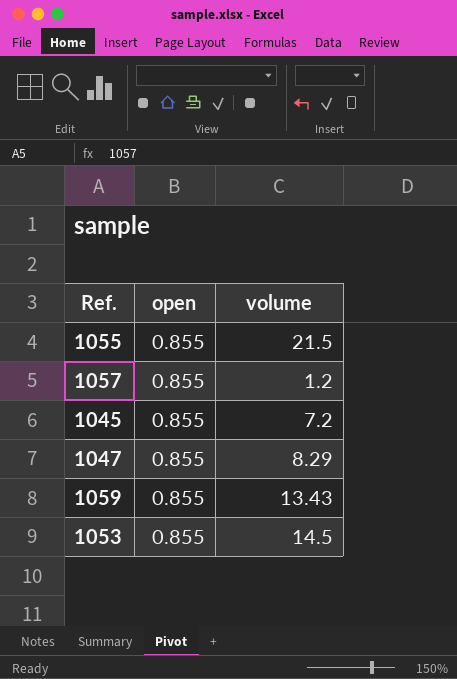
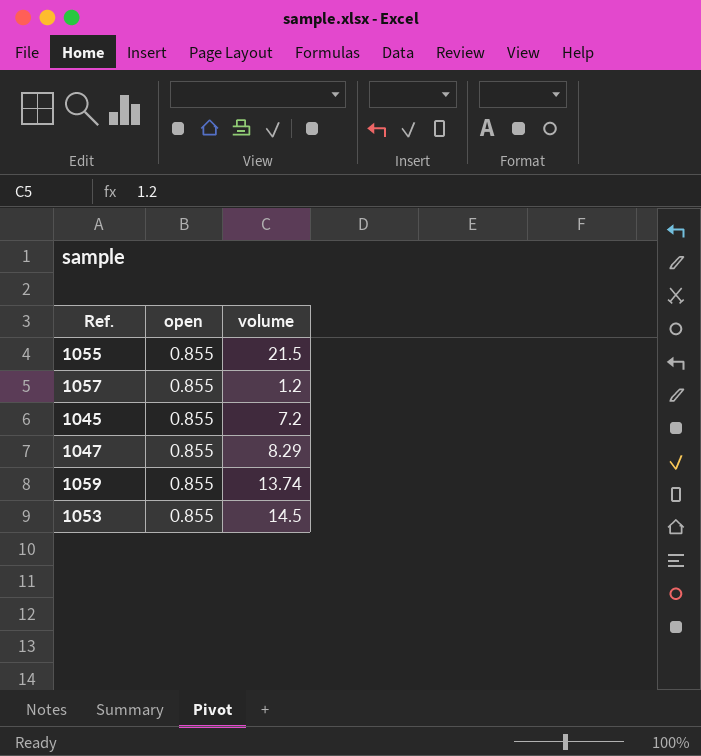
1059 | volume: 13.43 -> 13.74

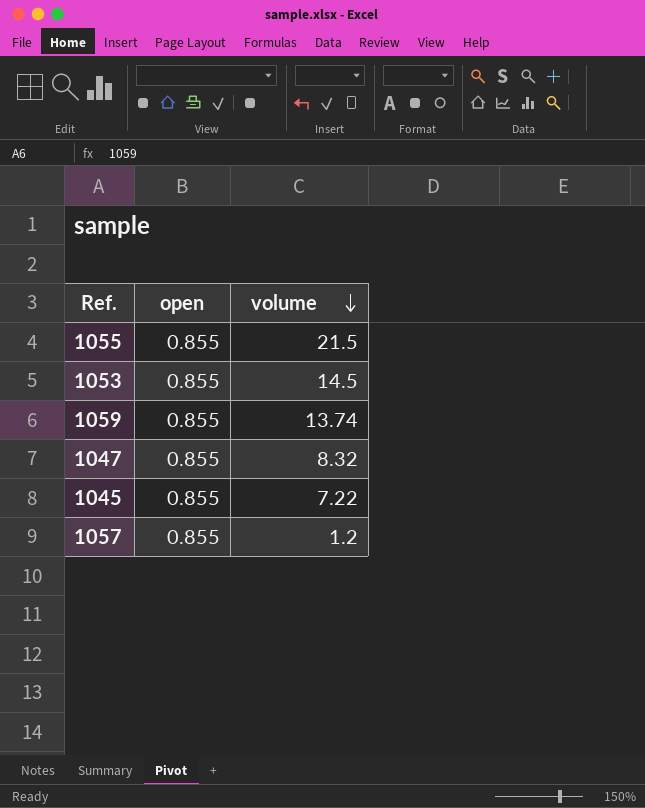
row order: none -> volume descending
1047 | volume: 8.29 -> 8.32
1045 | volume: 7.2 -> 7.22

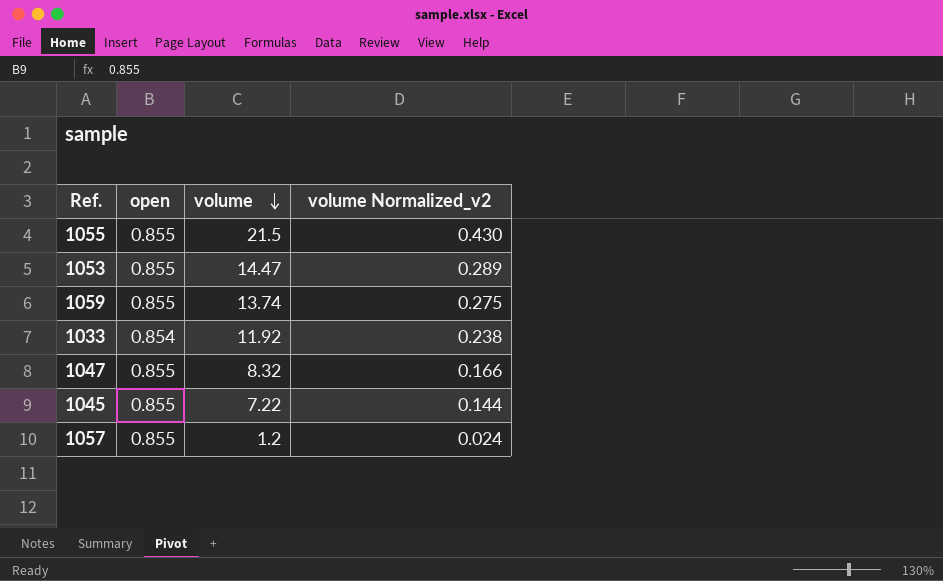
column volume Normalized_v2 | formula: none -> [volume] * 0.02
1053 | volume: 14.5 -> 14.47
row 1033: none -> 0.854 | 11.92 | 0.238

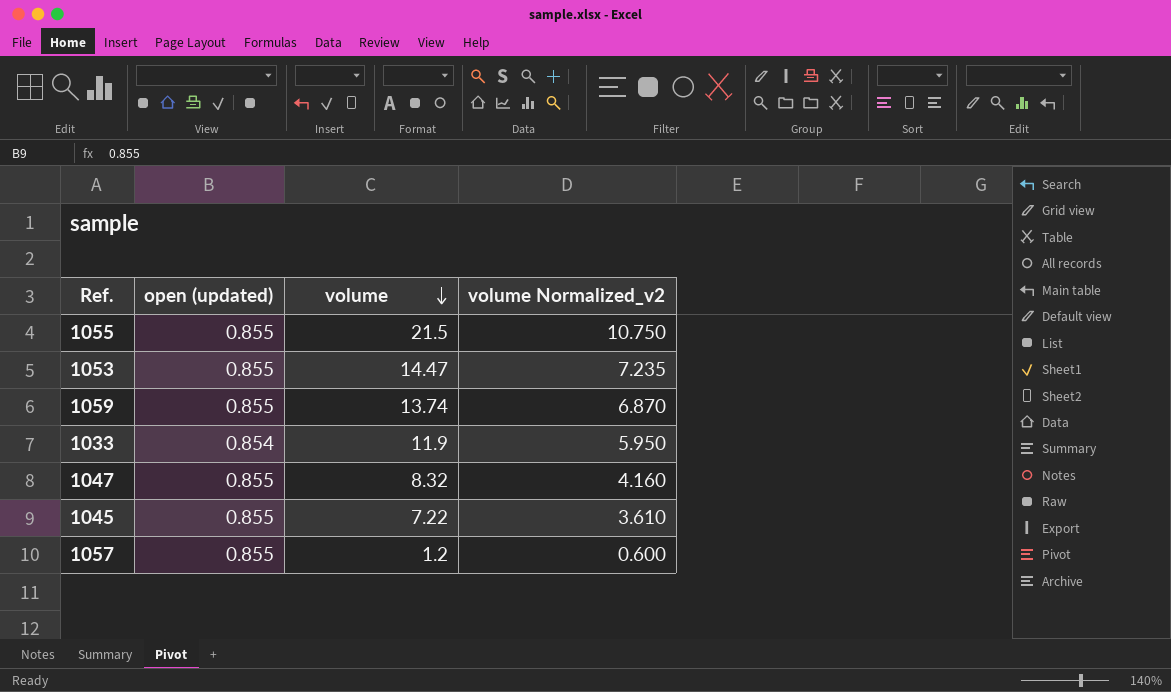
column name: open -> open (updated)
column volume Normalized_v2 | formula: [volume] * 0.02 -> [volume] * 0.5
1033 | volume: 11.92 -> 11.9

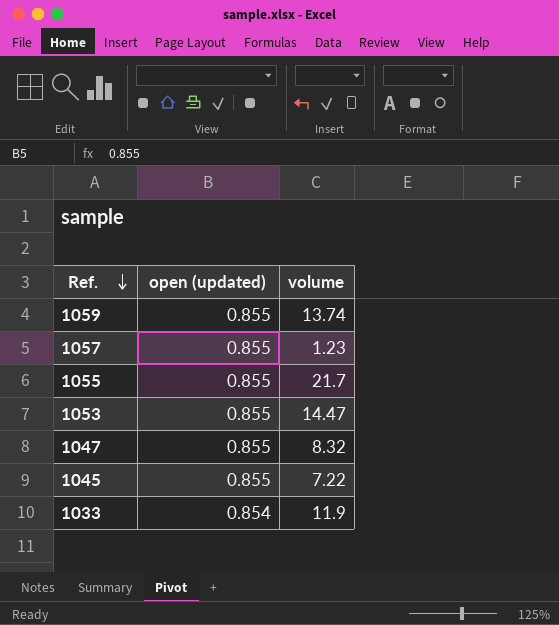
row order: volume descending -> Ref. descending
column volume Normalized_v2 | formula: [volume] * 0.5 -> none
1057 | volume: 1.2 -> 1.23
1055 | volume: 21.5 -> 21.7

